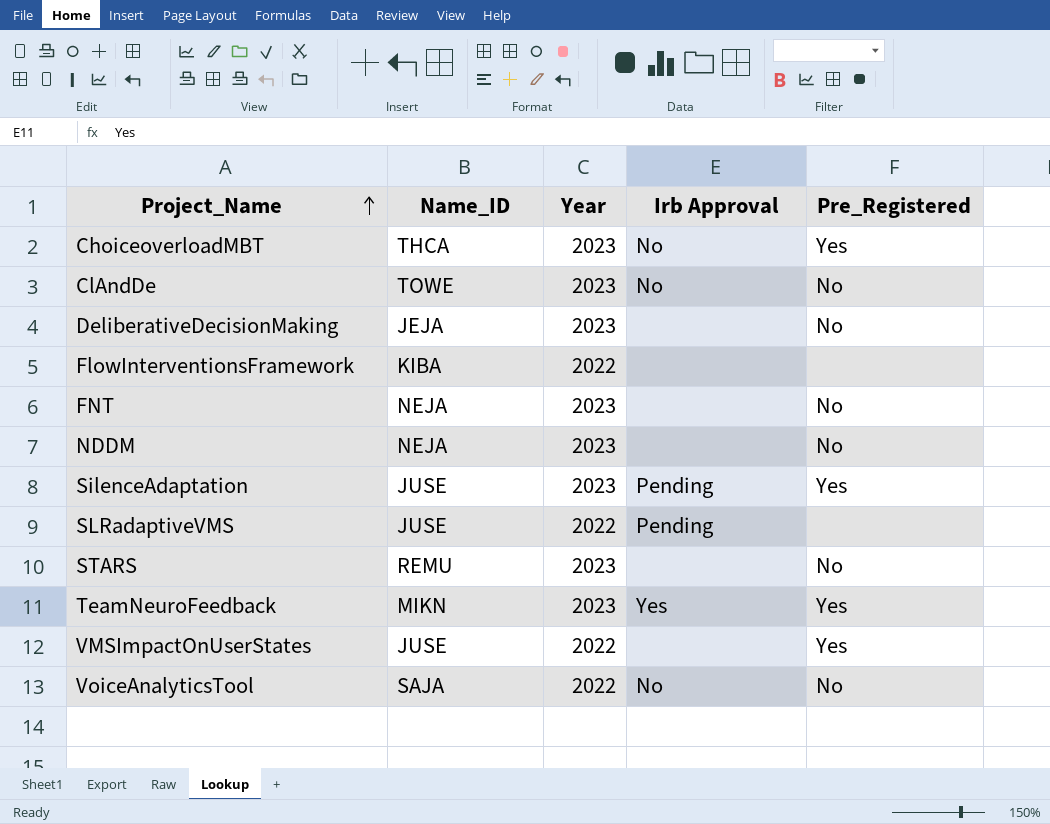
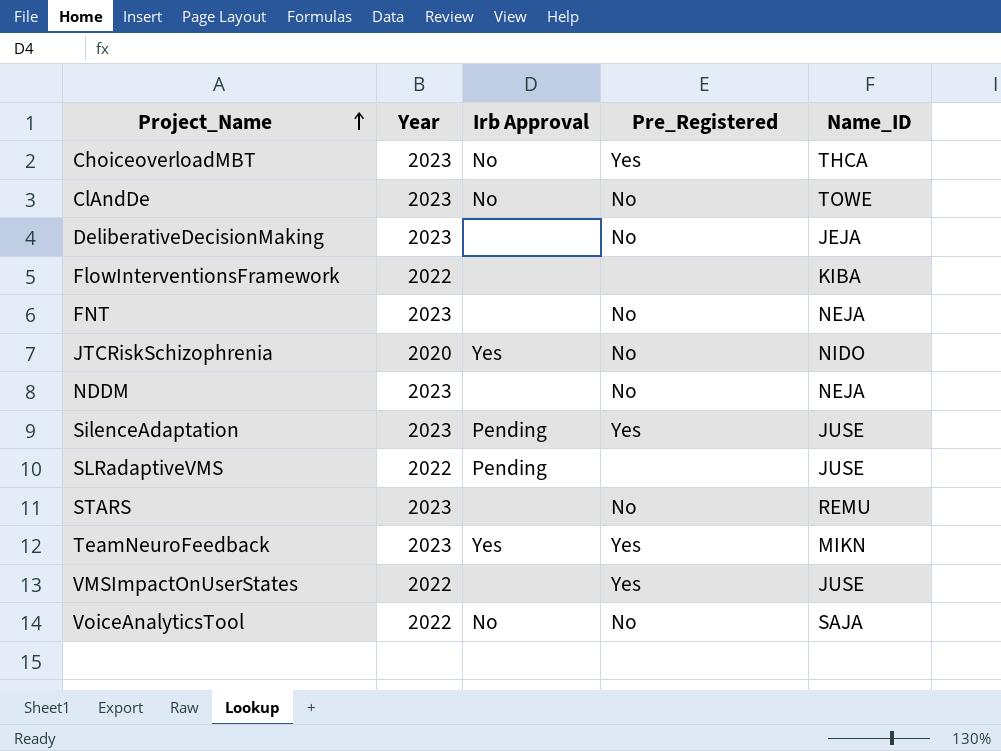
column Name_ID | position: 2 -> 5
row JTCRiskSchizophrenia: none -> 2020 | Yes | No | NIDO

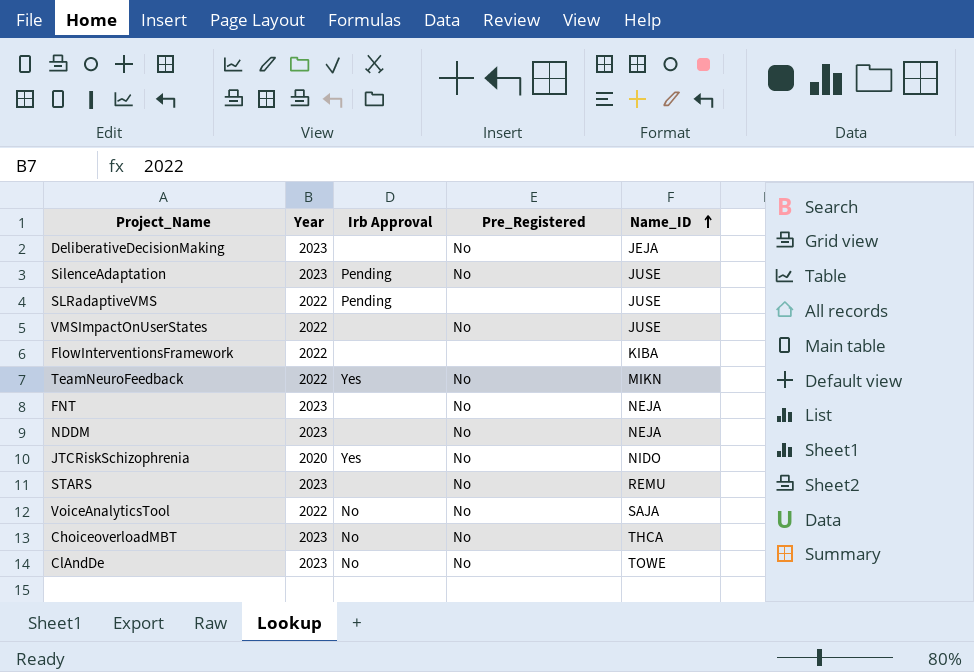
row order: Project_Name ascending -> Name_ID ascending
SilenceAdaptation | Pre_Registered: Yes -> No
VMSImpactOnUserStates | Pre_Registered: Yes -> No
TeamNeuroFeedback | Year: 2023 -> 2022
TeamNeuroFeedback | Pre_Registered: Yes -> No
ChoiceoverloadMBT | Pre_Registered: Yes -> No

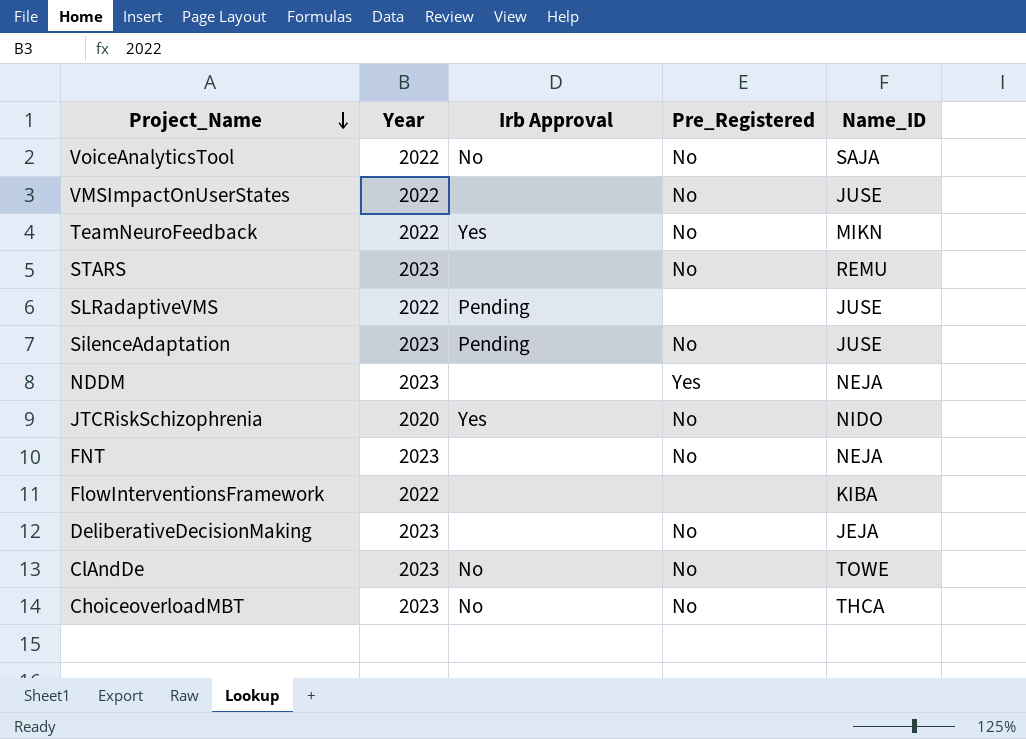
row order: Name_ID ascending -> Project_Name descending
NDDM | Pre_Registered: No -> Yes

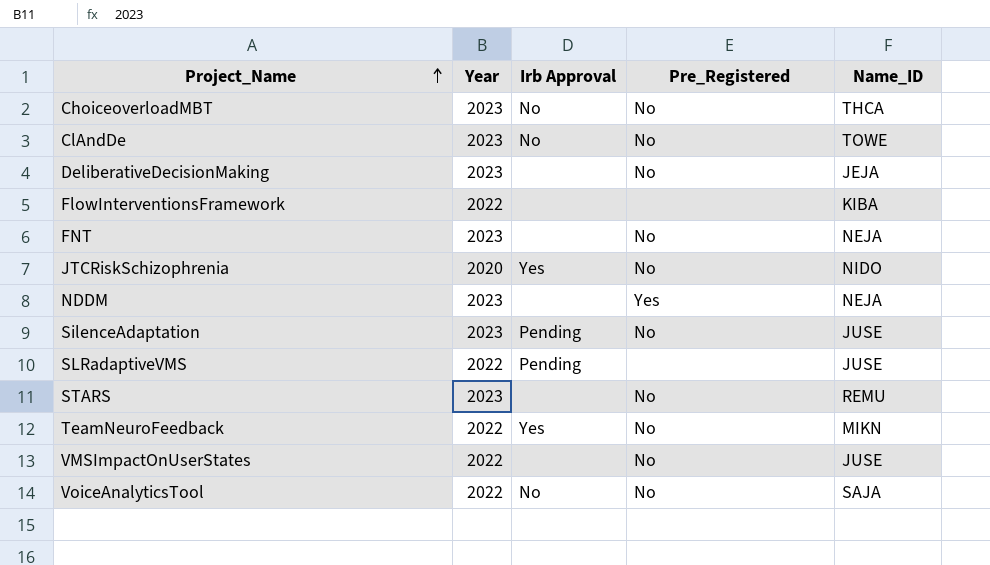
row order: Project_Name descending -> Project_Name ascending

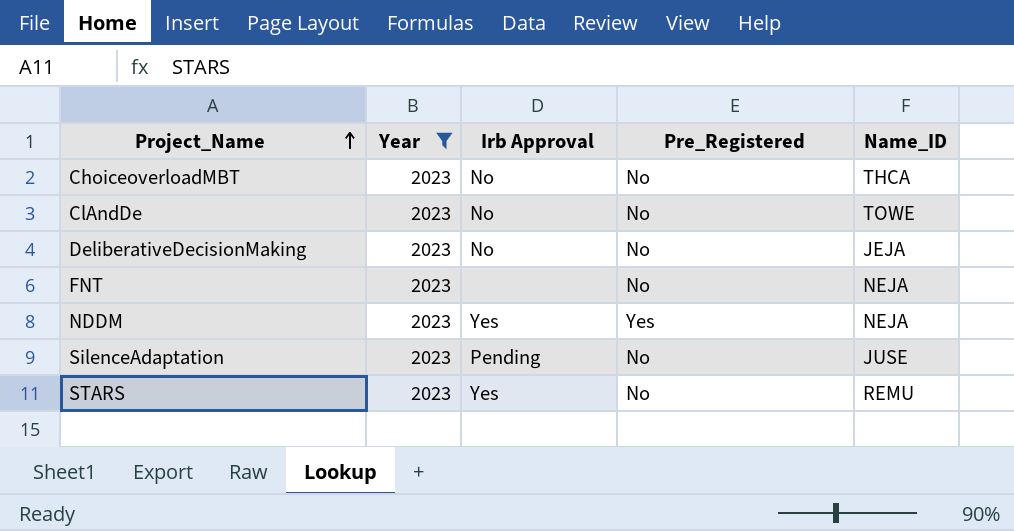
filter: none -> Year = 2023
DeliberativeDecisionMaking | Irb Approval: none -> No
NDDM | Irb Approval: none -> Yes
STARS | Irb Approval: none -> Yes

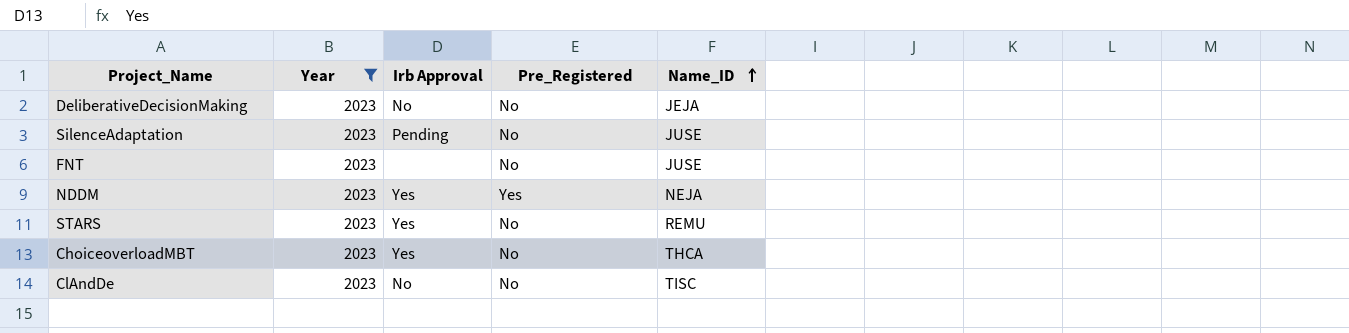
row order: Project_Name ascending -> Name_ID ascending
FNT | Name_ID: NEJA -> JUSE
ChoiceoverloadMBT | Irb Approval: No -> Yes
ClAndDe | Name_ID: TOWE -> TISC

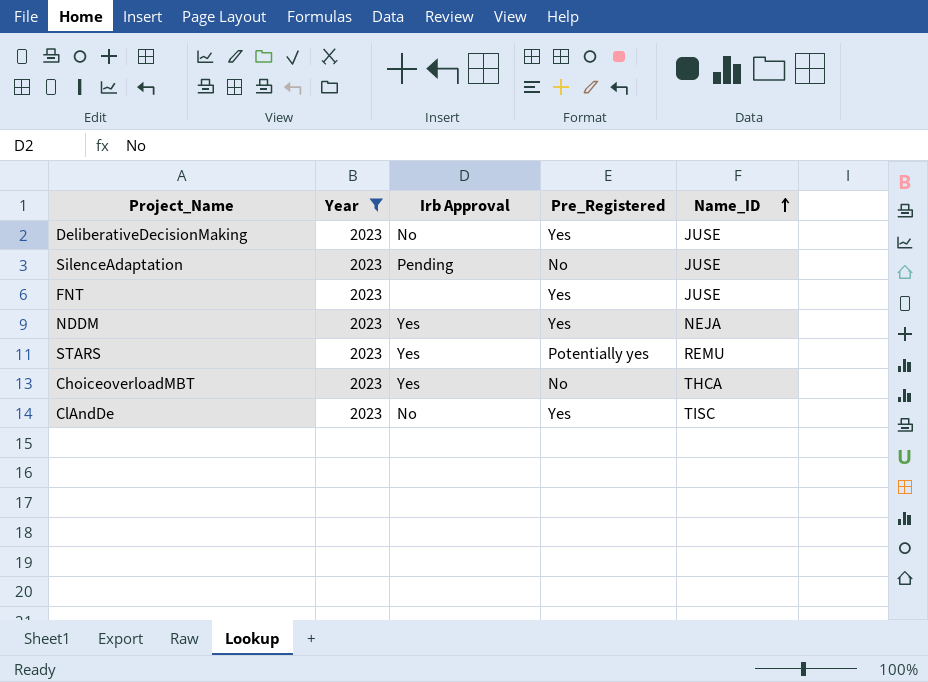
DeliberativeDecisionMaking | Pre_Registered: No -> Yes
DeliberativeDecisionMaking | Name_ID: JEJA -> JUSE
FNT | Pre_Registered: No -> Yes
STARS | Pre_Registered: No -> Potentially yes
ClAndDe | Pre_Registered: No -> Yes

